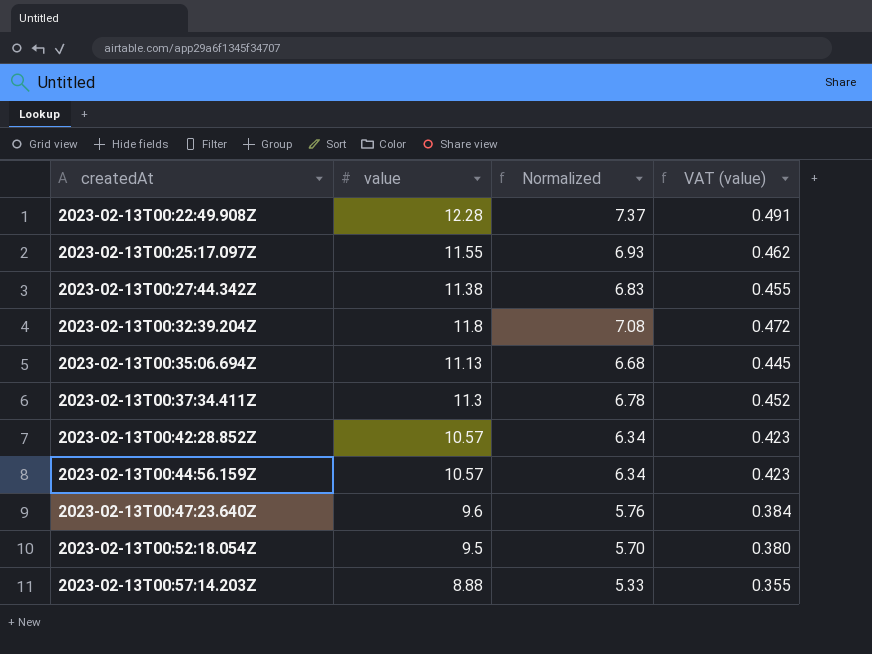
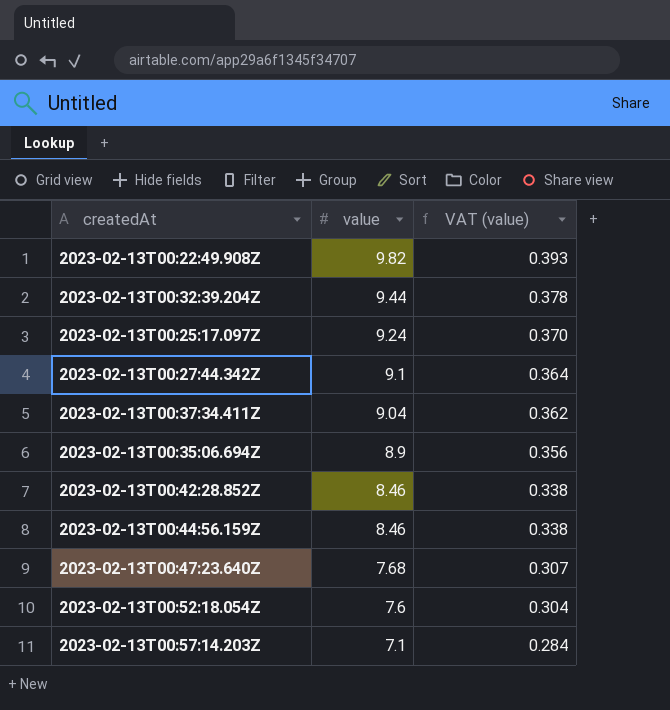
row order: createdAt ascending -> value descending
column Normalized | formula: [value] * 0.6 -> none
2023-02-13T00:22:49.908Z | value: 12.28 -> 9.82
2023-02-13T00:22:49.908Z | VAT (value): 0.491 -> 0.393
2023-02-13T00:32:39.204Z | value: 11.8 -> 9.44
2023-02-13T00:32:39.204Z | VAT (value): 0.472 -> 0.378
2023-02-13T00:25:17.097Z | value: 11.55 -> 9.24
2023-02-13T00:25:17.097Z | VAT (value): 0.462 -> 0.370
2023-02-13T00:27:44.342Z | value: 11.38 -> 9.1
2023-02-13T00:27:44.342Z | VAT (value): 0.455 -> 0.364
2023-02-13T00:37:34.411Z | value: 11.3 -> 9.04
2023-02-13T00:37:34.411Z | VAT (value): 0.452 -> 0.362
2023-02-13T00:35:06.694Z | value: 11.13 -> 8.9
2023-02-13T00:35:06.694Z | VAT (value): 0.445 -> 0.356
2023-02-13T00:42:28.852Z | value: 10.57 -> 8.46
2023-02-13T00:42:28.852Z | VAT (value): 0.423 -> 0.338
2023-02-13T00:44:56.159Z | value: 10.57 -> 8.46
2023-02-13T00:44:56.159Z | VAT (value): 0.423 -> 0.338
2023-02-13T00:47:23.640Z | value: 9.6 -> 7.68
2023-02-13T00:47:23.640Z | VAT (value): 0.384 -> 0.307
2023-02-13T00:52:18.054Z | value: 9.5 -> 7.6
2023-02-13T00:52:18.054Z | VAT (value): 0.380 -> 0.304
2023-02-13T00:57:14.203Z | value: 8.88 -> 7.1
2023-02-13T00:57:14.203Z | VAT (value): 0.355 -> 0.284

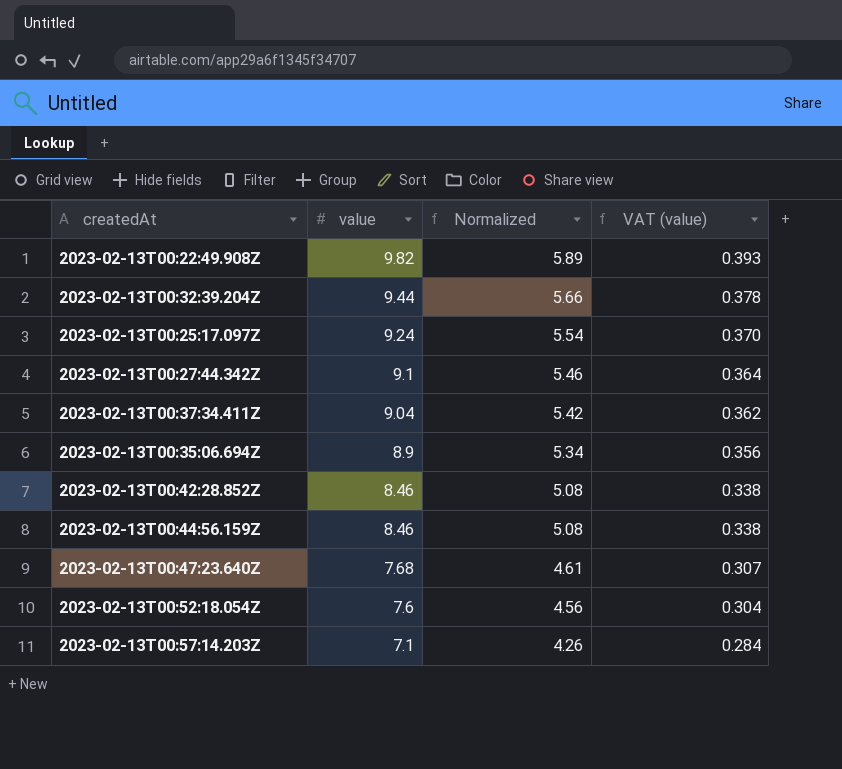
column Normalized | formula: none -> [value] * 0.6

